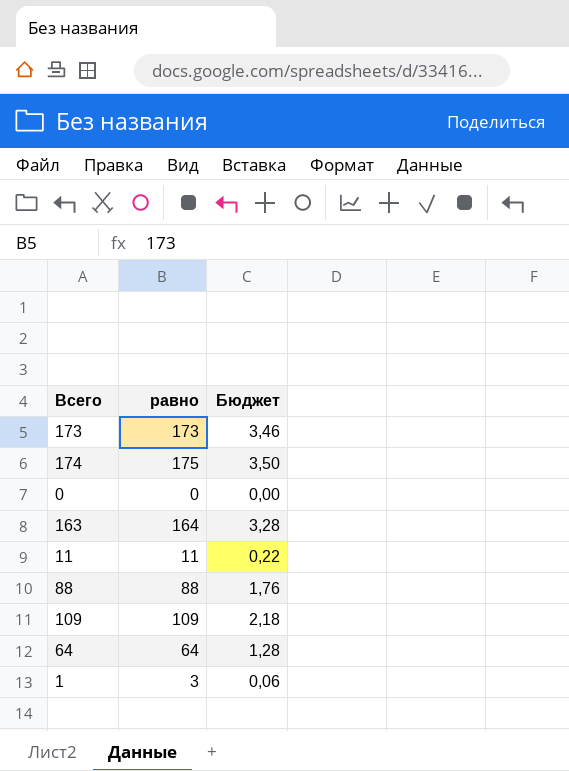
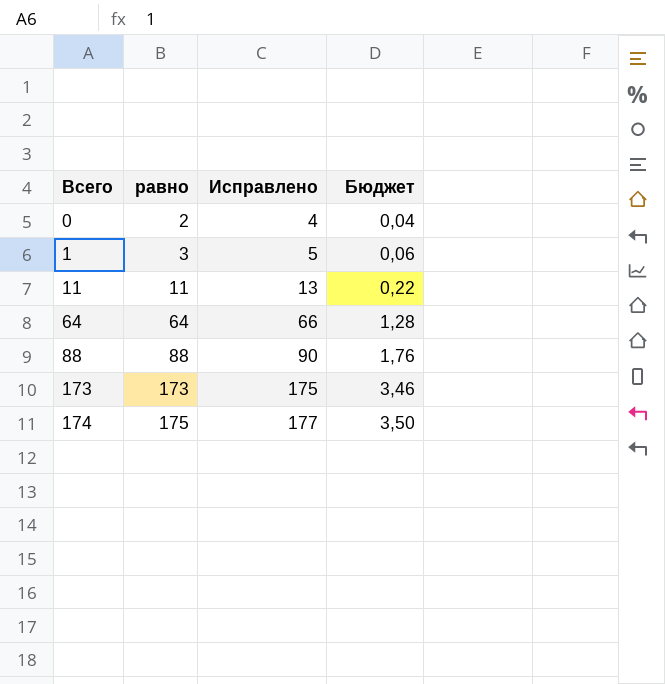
row order: none -> Всего ascending
column Исправлено | formula: none -> [равно] + 2
row 163: 164 | 3,28 -> none
row 109: 109 | 2,18 -> none
0 | равно: 0 -> 2
0 | Бюджет: 0,00 -> 0,04

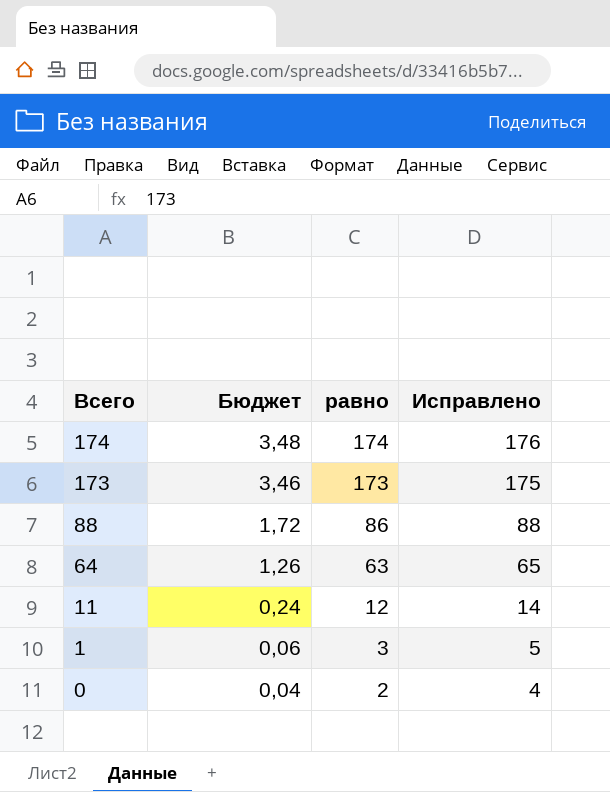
row order: Всего ascending -> Всего descending
column Бюджет | position: 4 -> 2
174 | Бюджет: 3,50 -> 3,48
174 | равно: 175 -> 174
174 | Исправлено: 177 -> 176
88 | Бюджет: 1,76 -> 1,72
88 | равно: 88 -> 86
88 | Исправлено: 90 -> 88
64 | Бюджет: 1,28 -> 1,26
64 | равно: 64 -> 63
64 | Исправлено: 66 -> 65
11 | Бюджет: 0,22 -> 0,24
11 | равно: 11 -> 12
11 | Исправлено: 13 -> 14

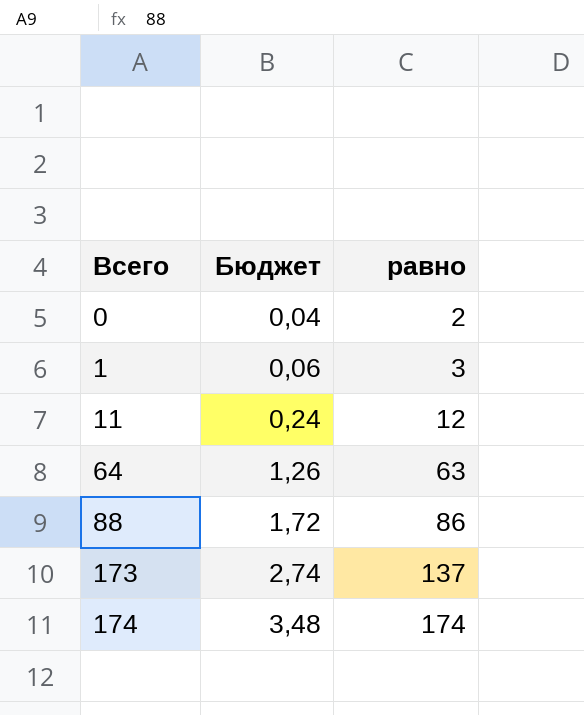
row order: Всего descending -> Всего ascending
column Исправлено | formula: [равно] + 2 -> none
173 | Бюджет: 3,46 -> 2,74
173 | равно: 173 -> 137

